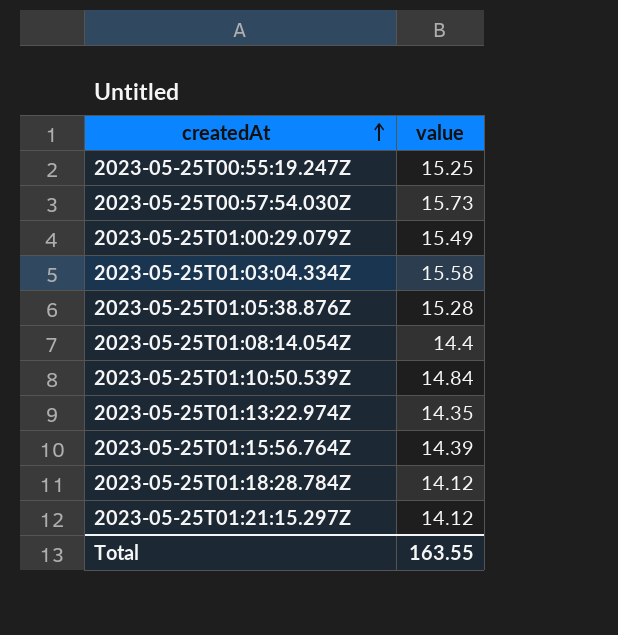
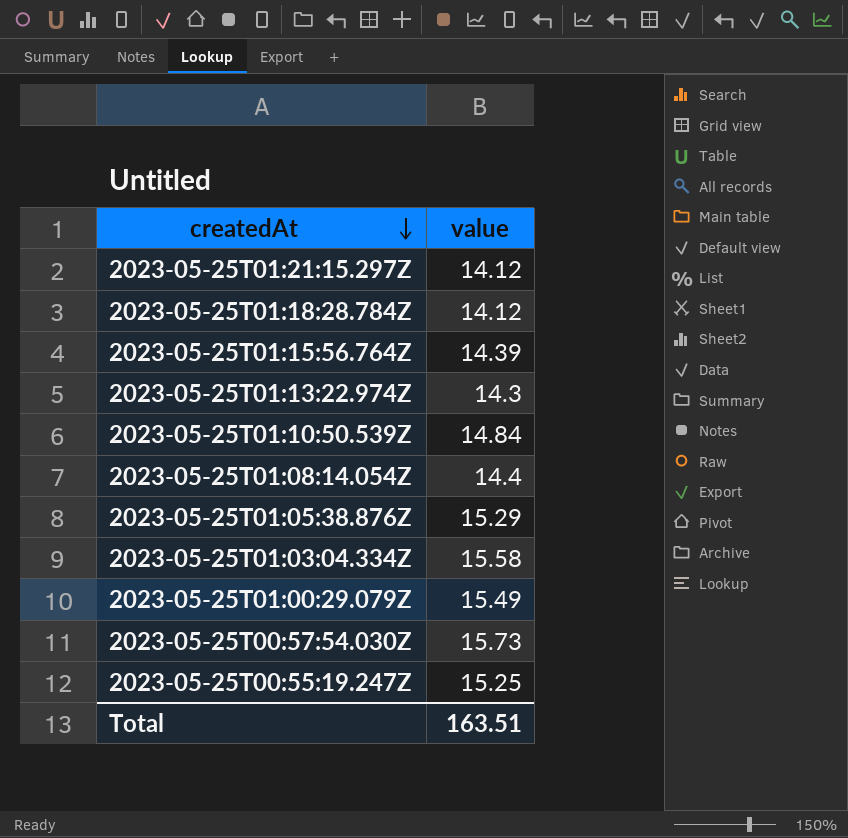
row order: createdAt ascending -> createdAt descending
2023-05-25T01:13:22.974Z | value: 14.35 -> 14.3
2023-05-25T01:05:38.876Z | value: 15.28 -> 15.29
Total | value: 163.55 -> 163.51

